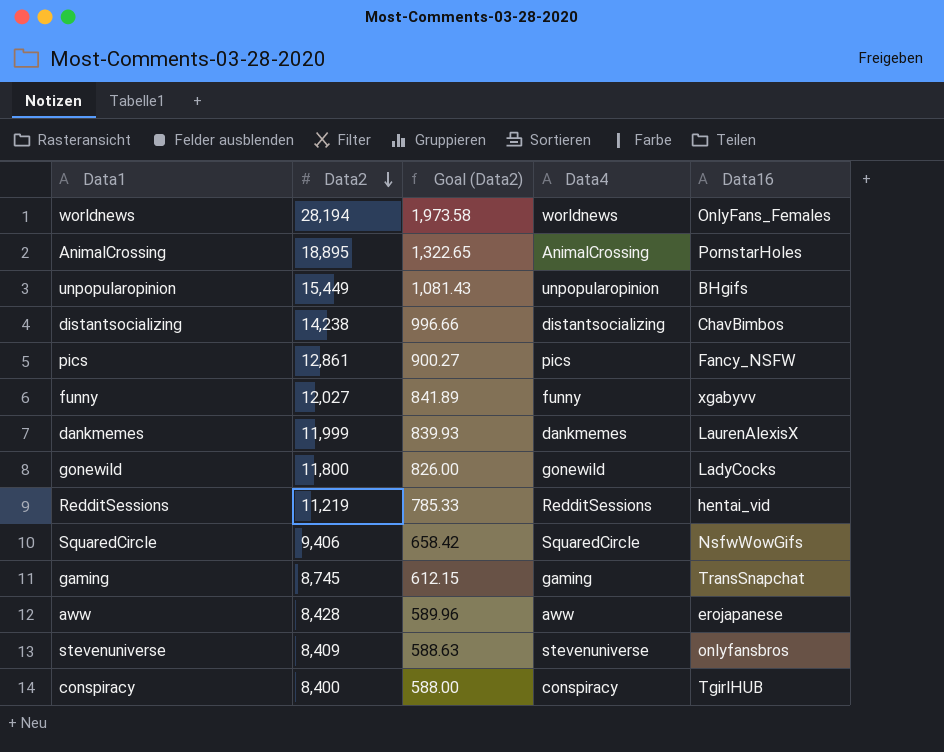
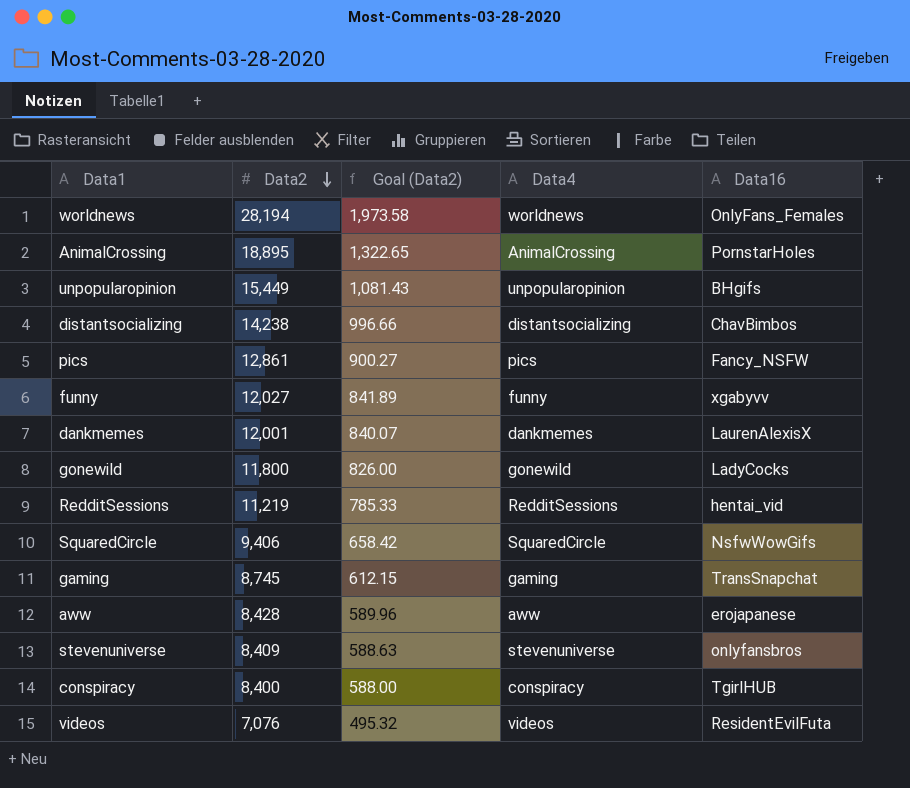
dankmemes | Data2: 11,999 -> 12,001
dankmemes | Goal (Data2): 839.93 -> 840.07
row videos: none -> 7,076 | 495.32 | videos | ResidentEvilFuta

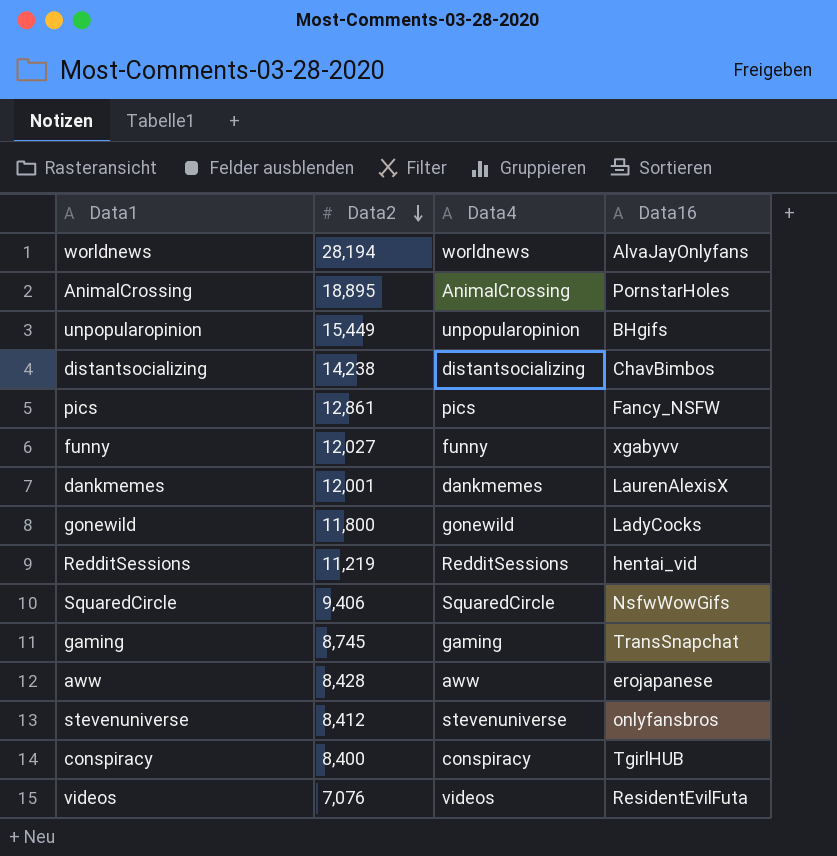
column Goal (Data2) | formula: [Data2] * 0.07 -> none
worldnews | Data16: OnlyFans_Females -> AlvaJayOnlyfans
stevenuniverse | Data2: 8,409 -> 8,412

